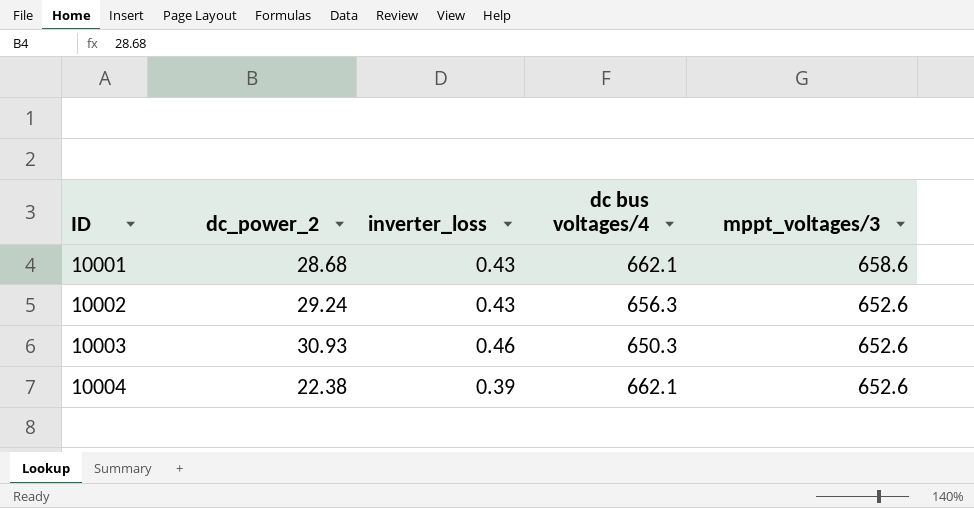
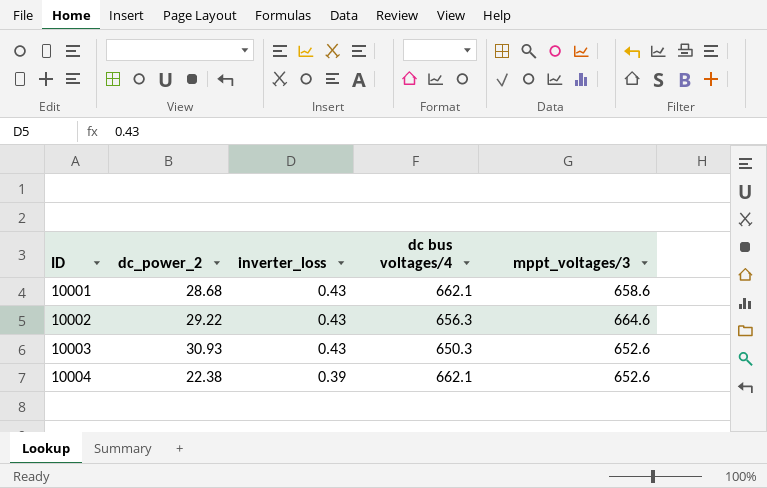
10002 | dc_power_2: 29.24 -> 29.22
10002 | mppt_voltages/3: 652.6 -> 664.6
10003 | inverter_loss: 0.46 -> 0.43

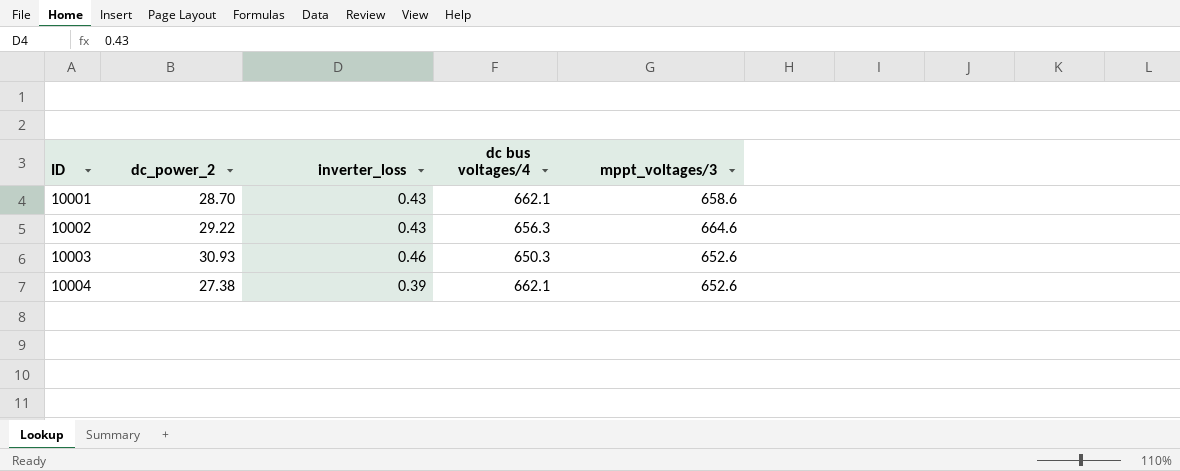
10001 | dc_power_2: 28.68 -> 28.70
10003 | inverter_loss: 0.43 -> 0.46
10004 | dc_power_2: 22.38 -> 27.38

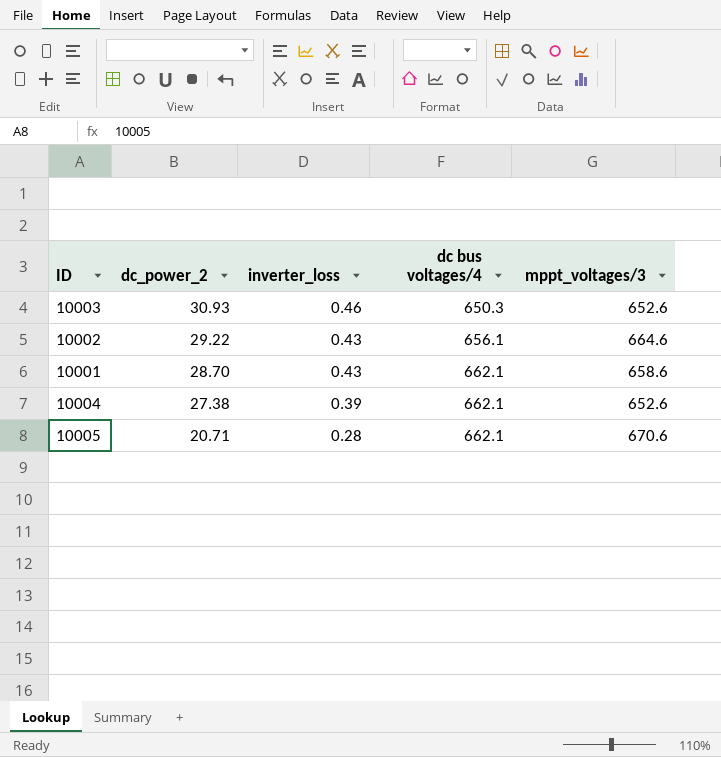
row order: ID ascending -> dc_power_2 descending
10002 | dc bus voltages/4: 656.3 -> 656.1
row 10005: none -> 20.71 | 0.28 | 662.1 | 670.6

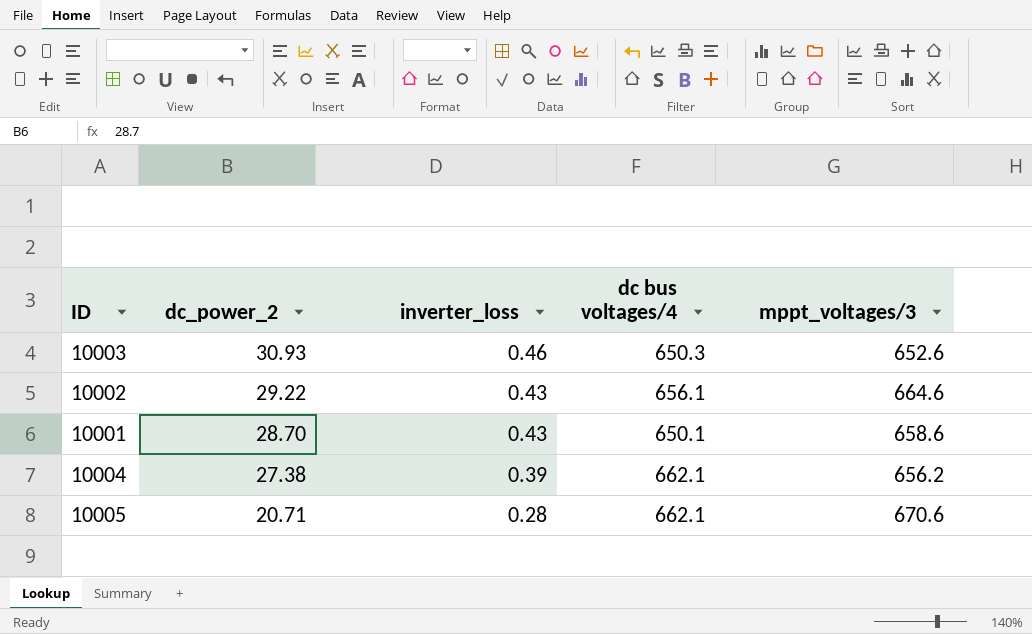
10001 | dc bus voltages/4: 662.1 -> 650.1
10004 | mppt_voltages/3: 652.6 -> 656.2

